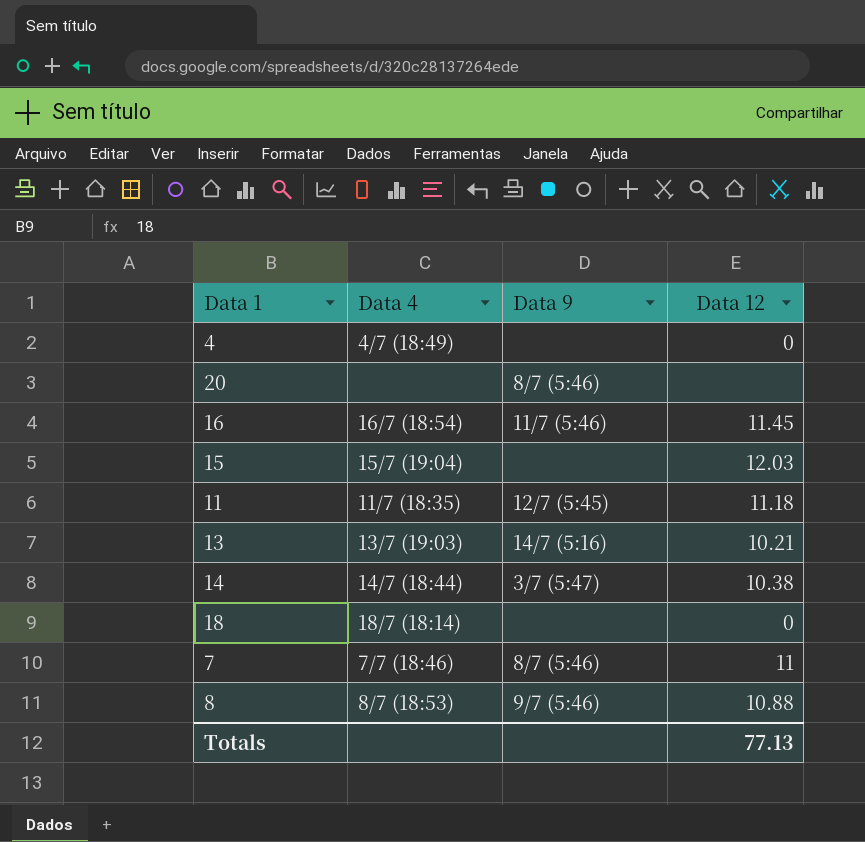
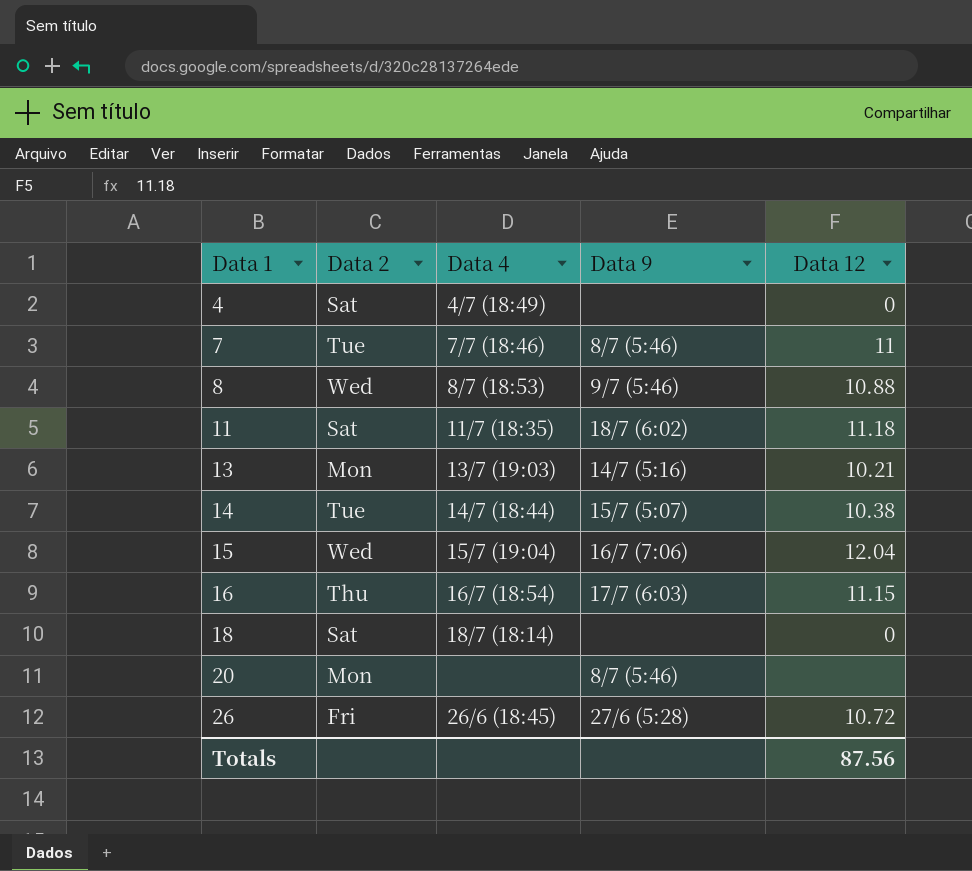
row order: none -> Data 1 ascending
column Data 2 | position: none -> 2
11 | Data 9: 12/7 (5:45) -> 18/7 (6:02)
14 | Data 9: 3/7 (5:47) -> 15/7 (5:07)
15 | Data 9: none -> 16/7 (7:06)
15 | Data 12: 12.03 -> 12.04
16 | Data 9: 11/7 (5:46) -> 17/7 (6:03)
16 | Data 12: 11.45 -> 11.15
row 26: none -> Fri | 26/6 (18:45) | 27/6 (5:28) | 10.72
Totals | Data 12: 77.13 -> 87.56

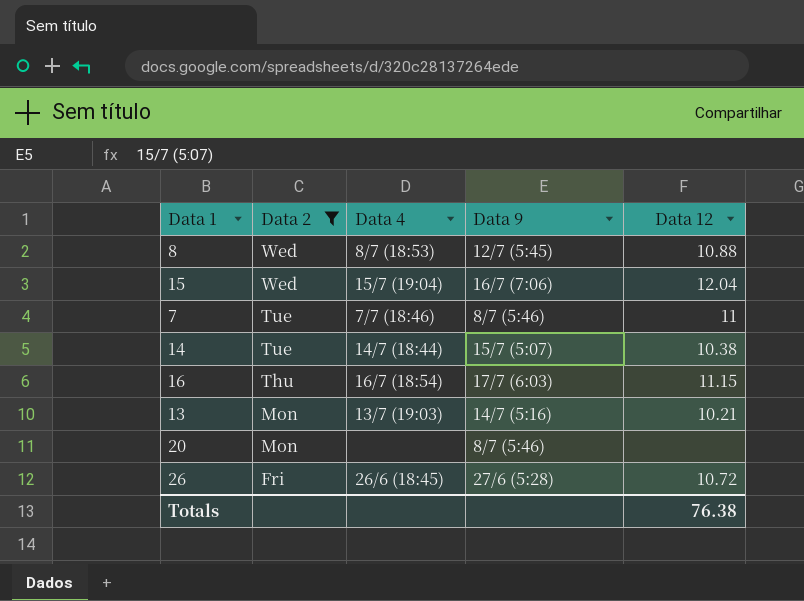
filter: none -> Data 2 != Sat
row order: Data 1 ascending -> Data 2 descending
8 | Data 9: 9/7 (5:46) -> 12/7 (5:45)
Totals | Data 12: 87.56 -> 76.38

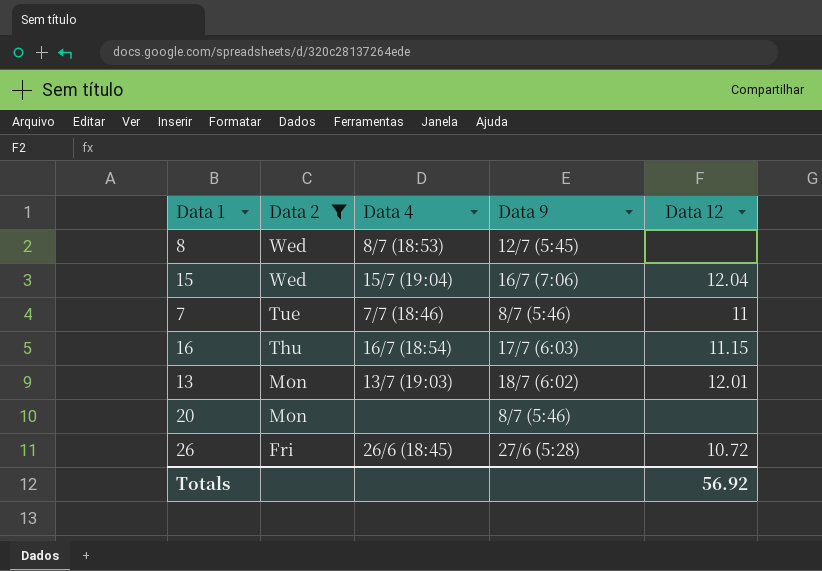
row 14: Tue | 14/7 (18:44) | 15/7 (5:07) | 10.38 -> none
8 | Data 12: 10.88 -> none
13 | Data 9: 14/7 (5:16) -> 18/7 (6:02)
13 | Data 12: 10.21 -> 12.01
Totals | Data 12: 76.38 -> 56.92

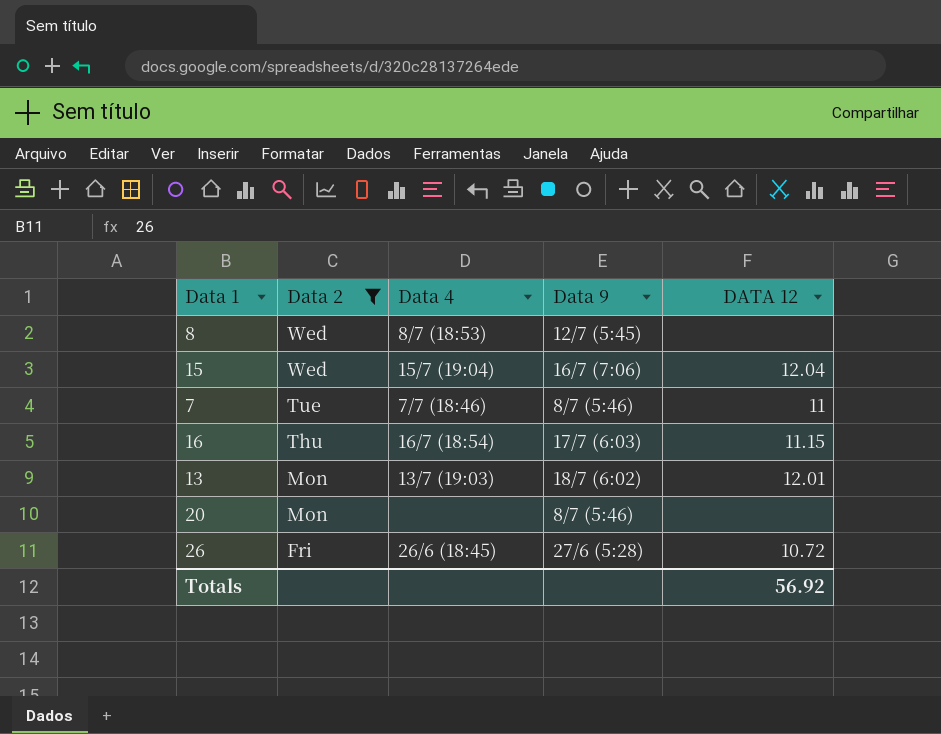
column name: Data 12 -> DATA 12

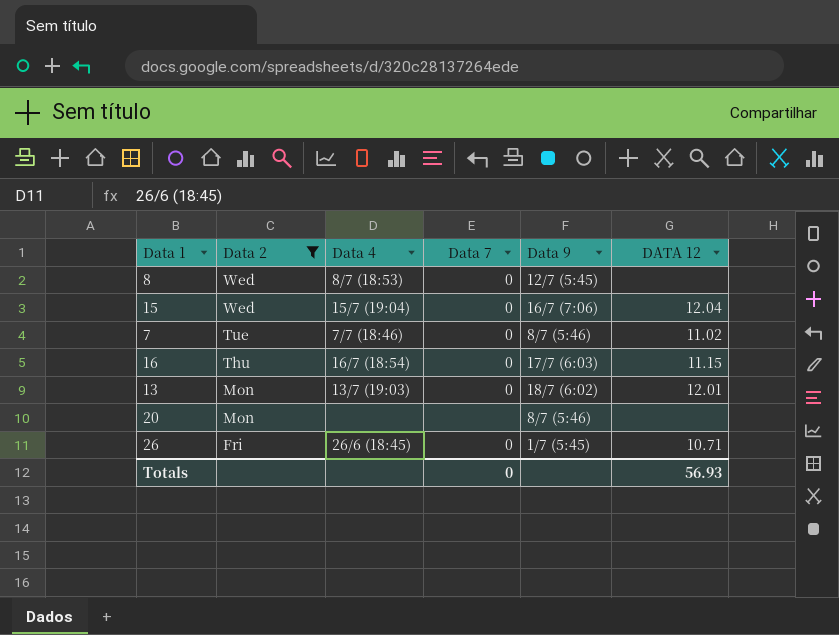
column Data 7 | position: none -> 4
7 | DATA 12: 11 -> 11.02
26 | Data 9: 27/6 (5:28) -> 1/7 (5:45)
26 | DATA 12: 10.72 -> 10.71
Totals | DATA 12: 56.92 -> 56.93

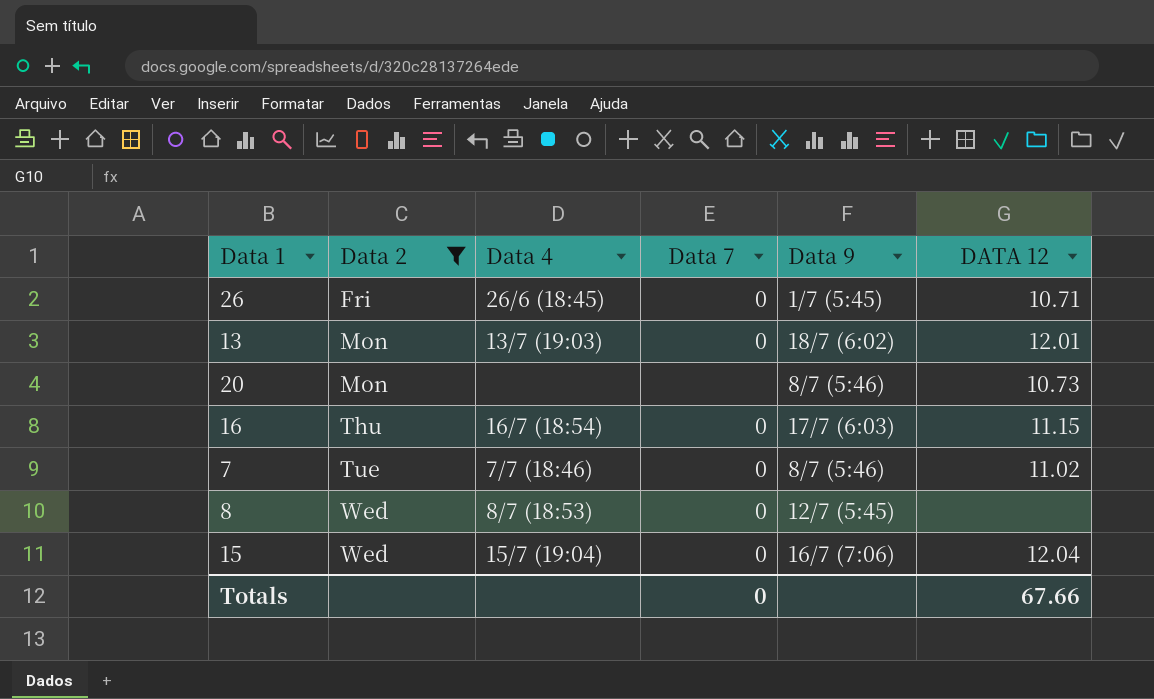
row order: Data 2 descending -> Data 2 ascending
20 | DATA 12: none -> 10.73
Totals | DATA 12: 56.93 -> 67.66

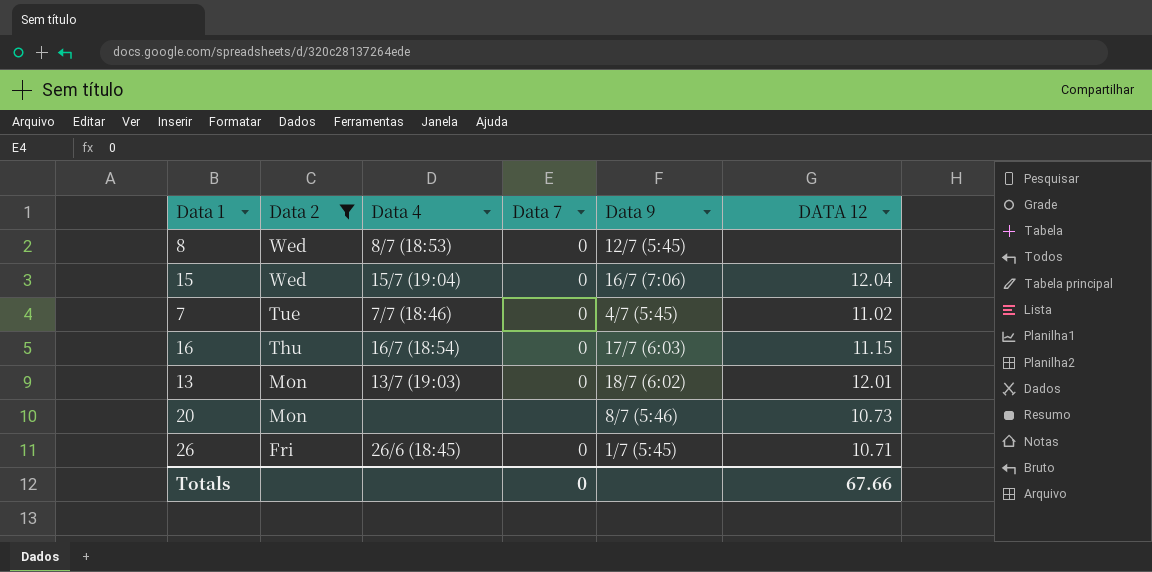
row order: Data 2 ascending -> Data 2 descending
7 | Data 9: 8/7 (5:46) -> 4/7 (5:45)

